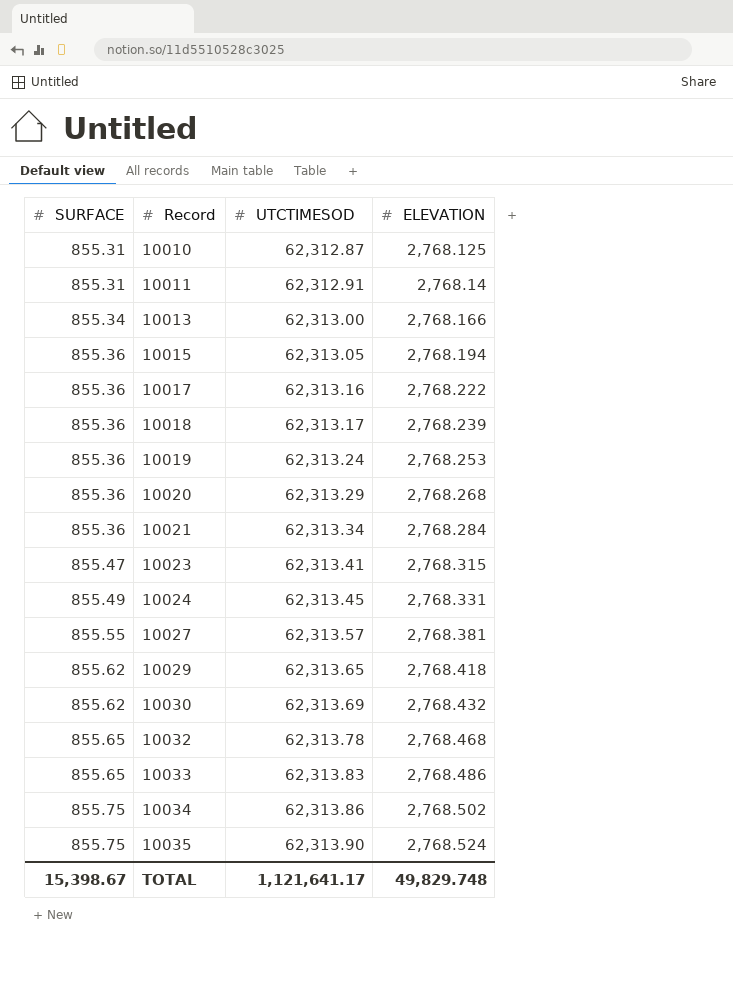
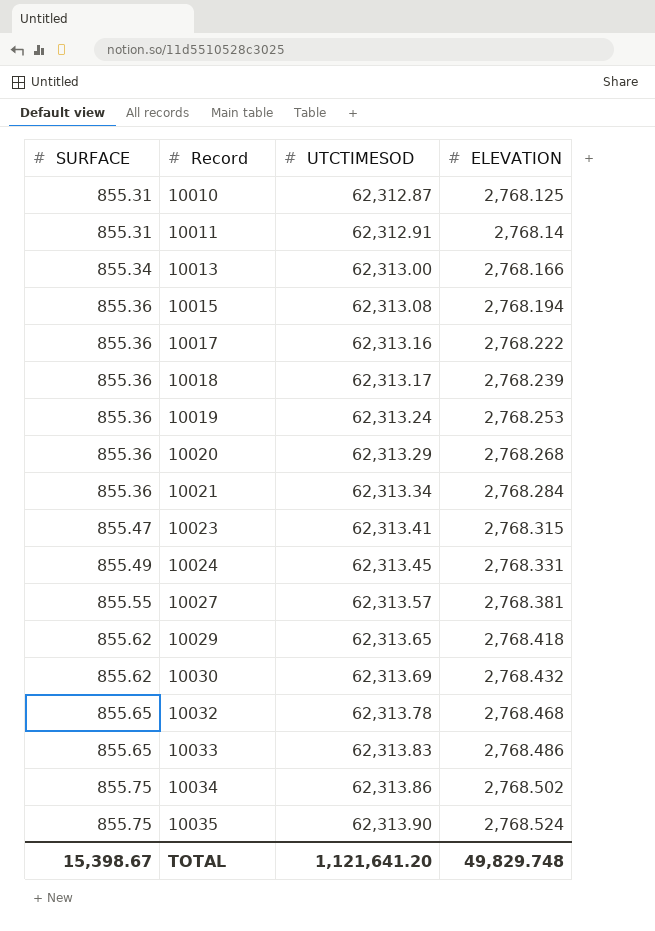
10015 | UTCTIMESOD: 62,313.05 -> 62,313.08
TOTAL | UTCTIMESOD: 1,121,641.17 -> 1,121,641.20

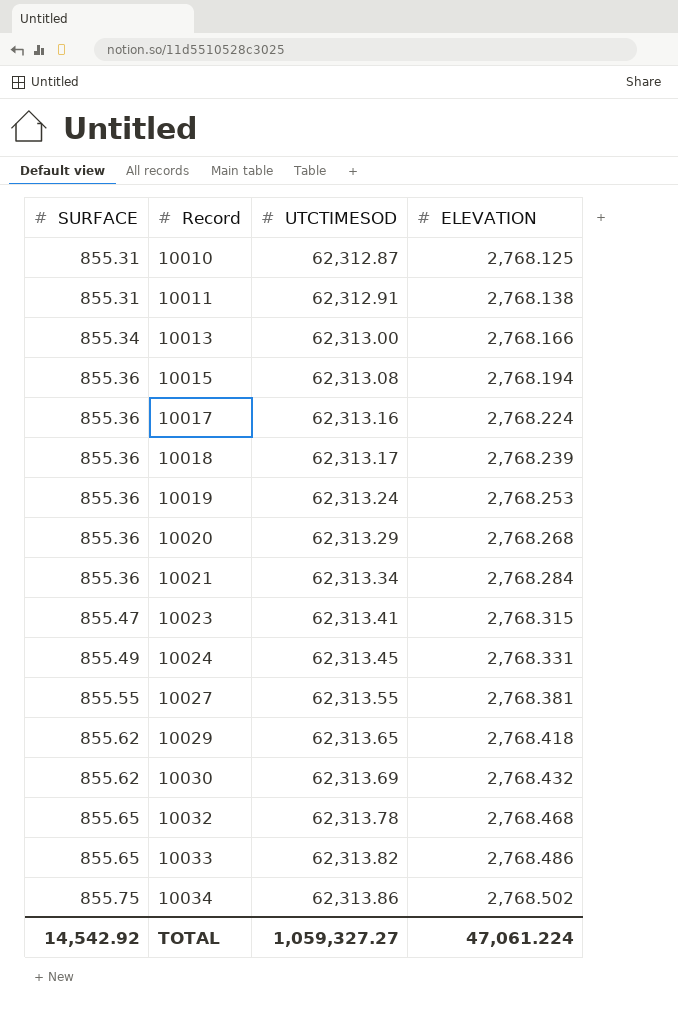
row 10035: 855.75 | 62,313.90 | 2,768.524 -> none
10011 | ELEVATION: 2,768.14 -> 2,768.138
10017 | ELEVATION: 2,768.222 -> 2,768.224
10027 | UTCTIMESOD: 62,313.57 -> 62,313.55
10033 | UTCTIMESOD: 62,313.83 -> 62,313.82
TOTAL | SURFACE: 15,398.67 -> 14,542.92
TOTAL | UTCTIMESOD: 1,121,641.20 -> 1,059,327.27
TOTAL | ELEVATION: 49,829.748 -> 47,061.224

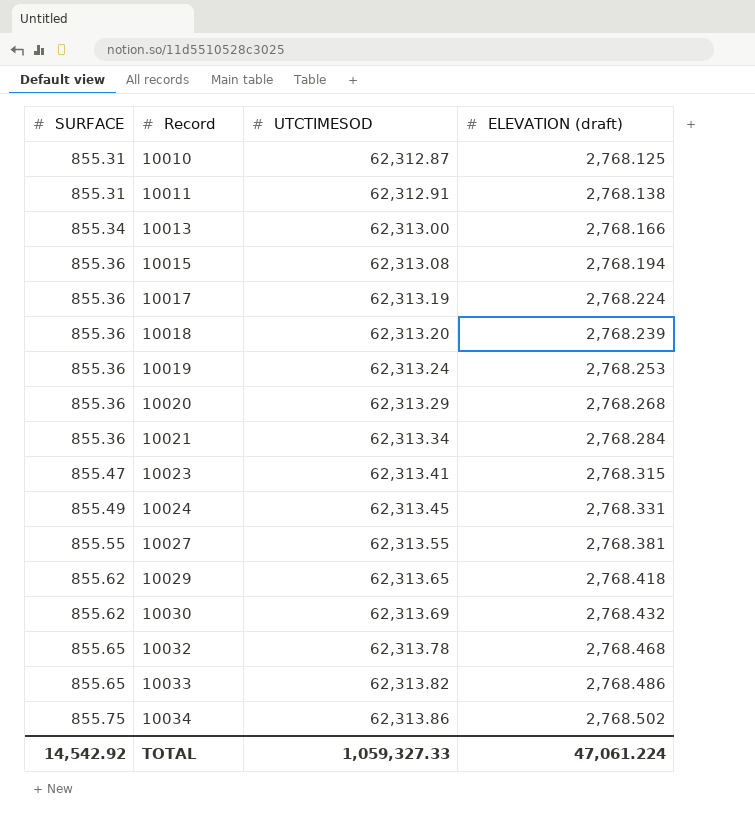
column name: ELEVATION -> ELEVATION (draft)
10017 | UTCTIMESOD: 62,313.16 -> 62,313.19
10018 | UTCTIMESOD: 62,313.17 -> 62,313.20
TOTAL | UTCTIMESOD: 1,059,327.27 -> 1,059,327.33

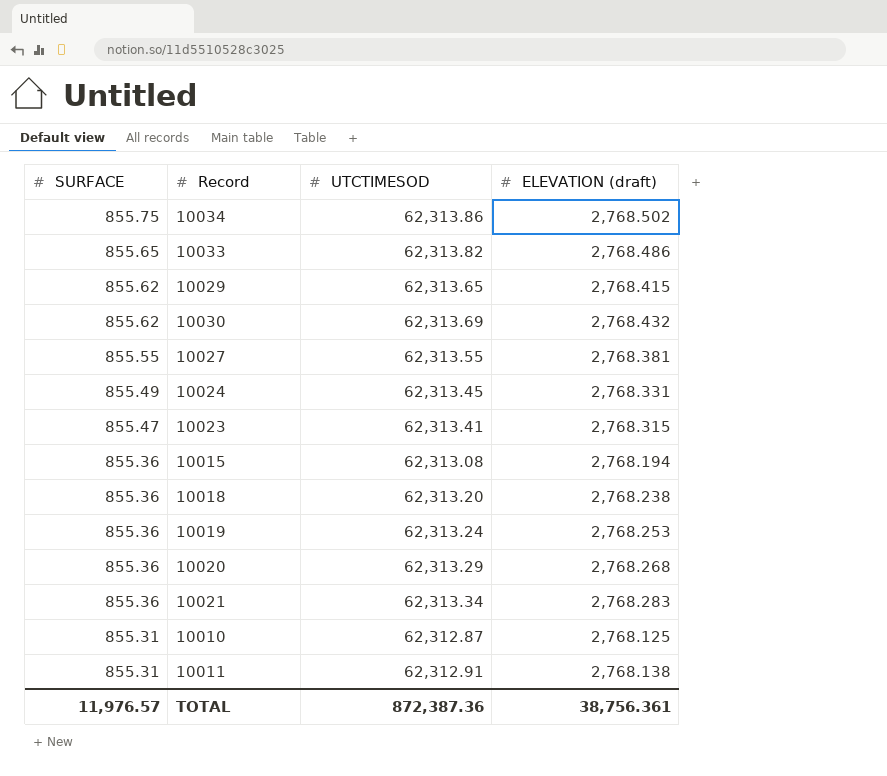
row order: SURFACE ascending -> SURFACE descending
row 10013: 855.34 | 62,313.00 | 2,768.166 -> none
row 10017: 855.36 | 62,313.19 | 2,768.224 -> none
row 10032: 855.65 | 62,313.78 | 2,768.468 -> none
10029 | ELEVATION (draft): 2,768.418 -> 2,768.415
10018 | ELEVATION (draft): 2,768.239 -> 2,768.238
10021 | ELEVATION (draft): 2,768.284 -> 2,768.283
TOTAL | SURFACE: 14,542.92 -> 11,976.57
TOTAL | UTCTIMESOD: 1,059,327.33 -> 872,387.36
TOTAL | ELEVATION (draft): 47,061.224 -> 38,756.361

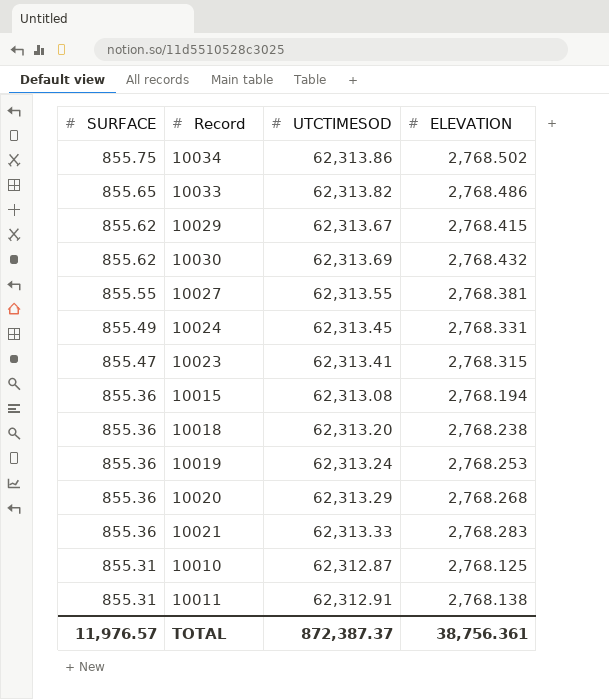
column name: ELEVATION (draft) -> ELEVATION
10029 | UTCTIMESOD: 62,313.65 -> 62,313.67
10021 | UTCTIMESOD: 62,313.34 -> 62,313.33
TOTAL | UTCTIMESOD: 872,387.36 -> 872,387.37

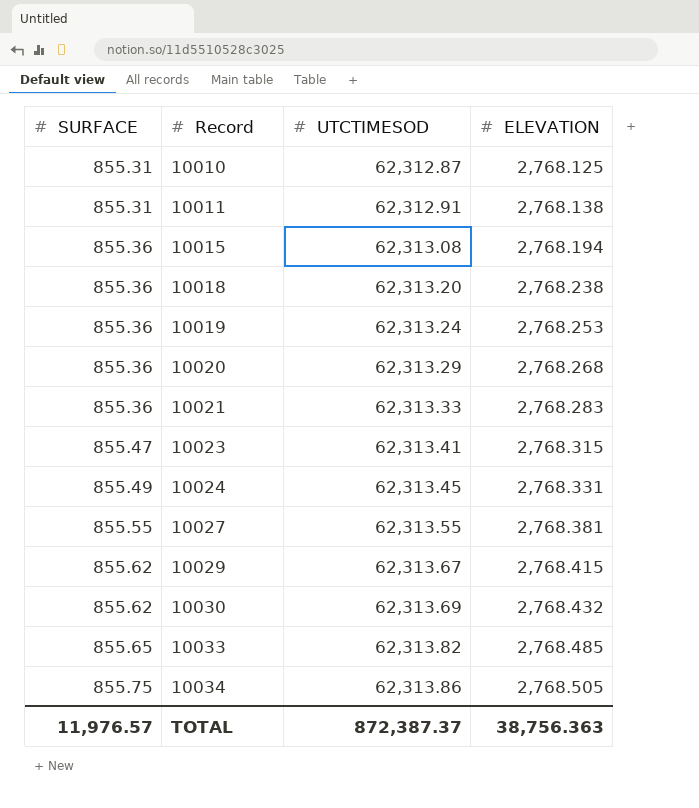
row order: SURFACE descending -> SURFACE ascending
10033 | ELEVATION: 2,768.486 -> 2,768.485
10034 | ELEVATION: 2,768.502 -> 2,768.505
TOTAL | ELEVATION: 38,756.361 -> 38,756.363

